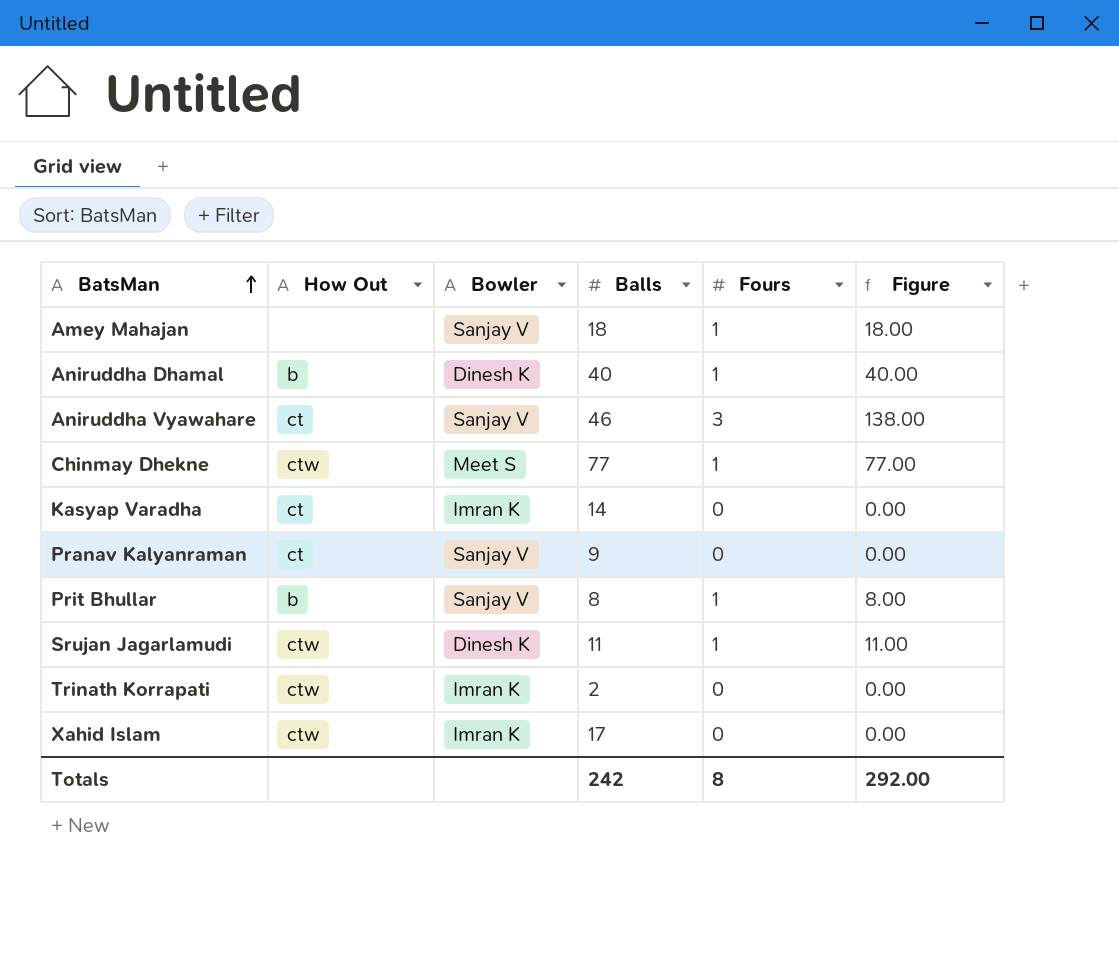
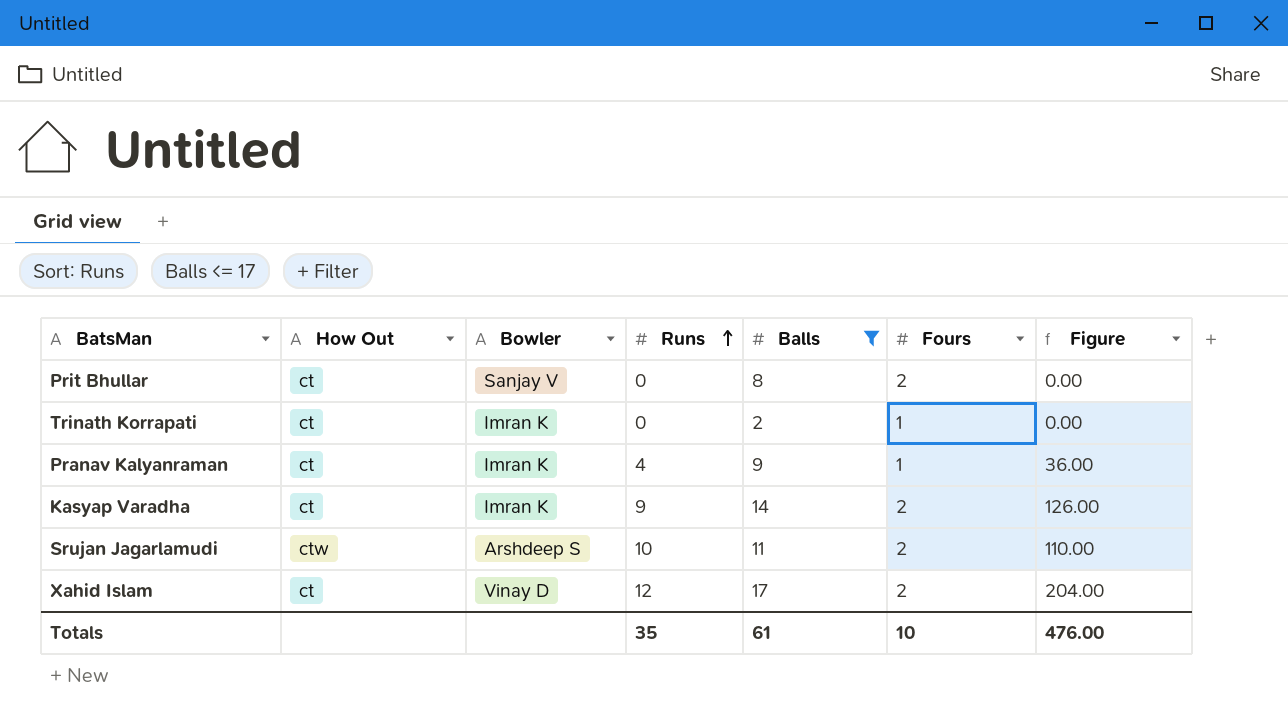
filter: none -> Balls <= 17
row order: BatsMan ascending -> Runs ascending
column Runs | position: none -> 4
column Figure | formula: [Balls] * [Fours] -> [Runs] * [Balls]
Prit Bhullar | How Out: b -> ct
Prit Bhullar | Fours: 1 -> 2
Trinath Korrapati | How Out: ctw -> ct
Trinath Korrapati | Fours: 0 -> 1
Pranav Kalyanraman | Bowler: Sanjay V -> Imran K
Pranav Kalyanraman | Fours: 0 -> 1
Kasyap Varadha | Fours: 0 -> 2
Srujan Jagarlamudi | Bowler: Dinesh K -> Arshdeep S
Srujan Jagarlamudi | Fours: 1 -> 2
Xahid Islam | How Out: ctw -> ct
Xahid Islam | Bowler: Imran K -> Vinay D
Xahid Islam | Fours: 0 -> 2
Totals | Balls: 242 -> 61
Totals | Fours: 8 -> 10
Totals | Figure: 292.00 -> 476.00

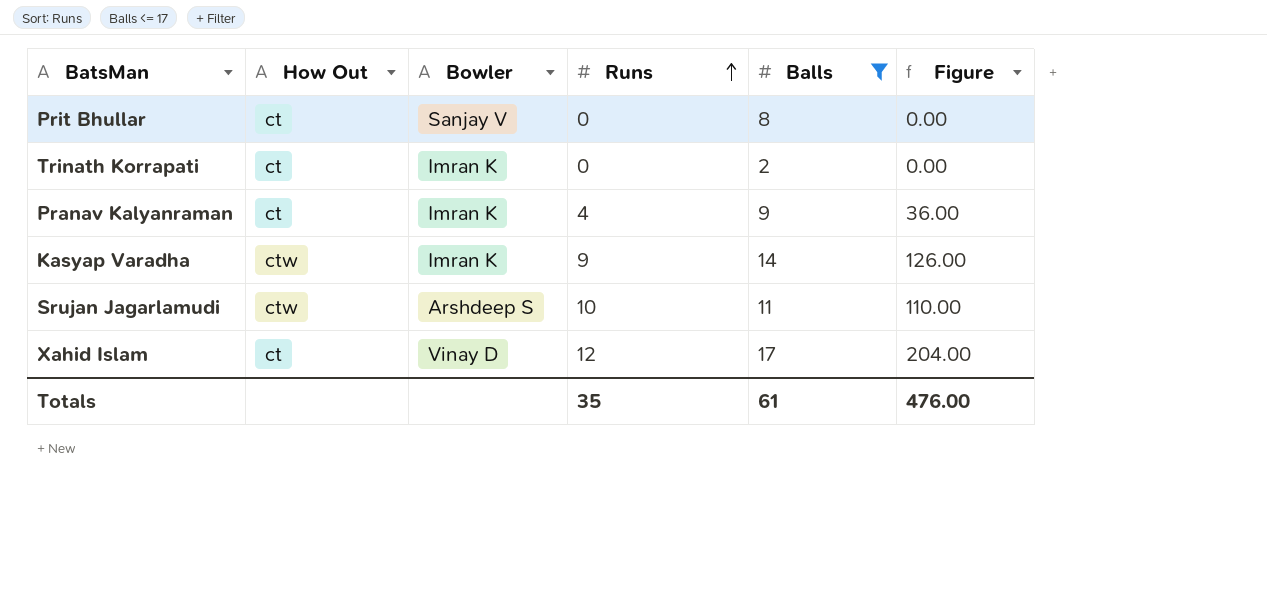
column Fours | position: 6 -> none
Kasyap Varadha | How Out: ct -> ctw

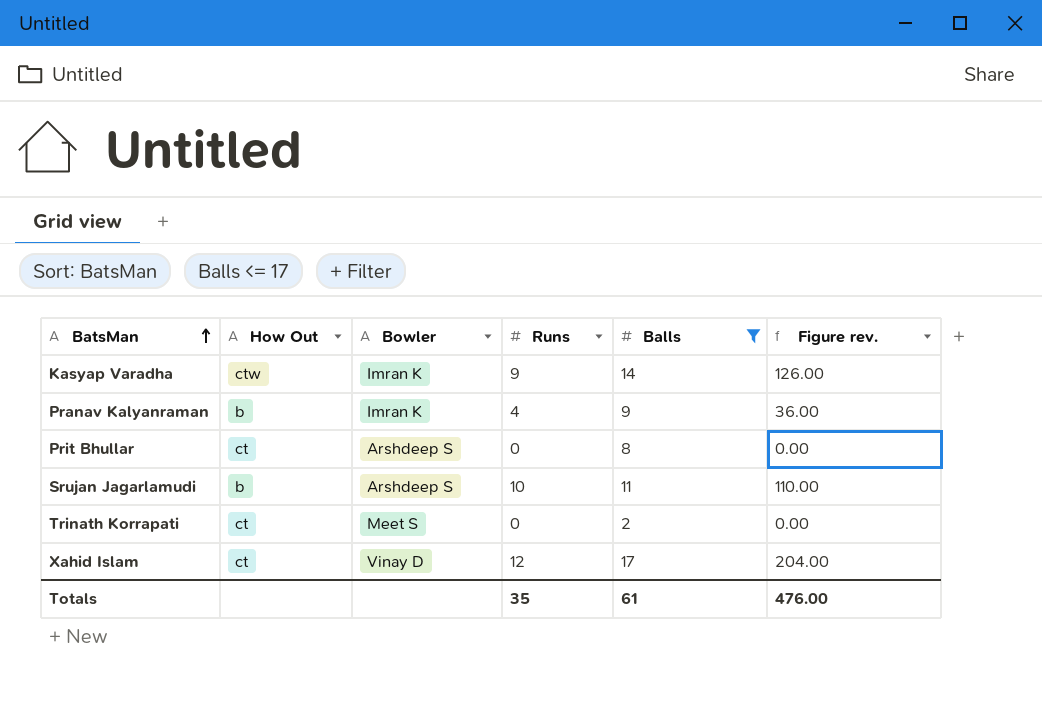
row order: Runs ascending -> BatsMan ascending
column name: Figure -> Figure rev.
Pranav Kalyanraman | How Out: ct -> b
Prit Bhullar | Bowler: Sanjay V -> Arshdeep S
Srujan Jagarlamudi | How Out: ctw -> b
Trinath Korrapati | Bowler: Imran K -> Meet S

